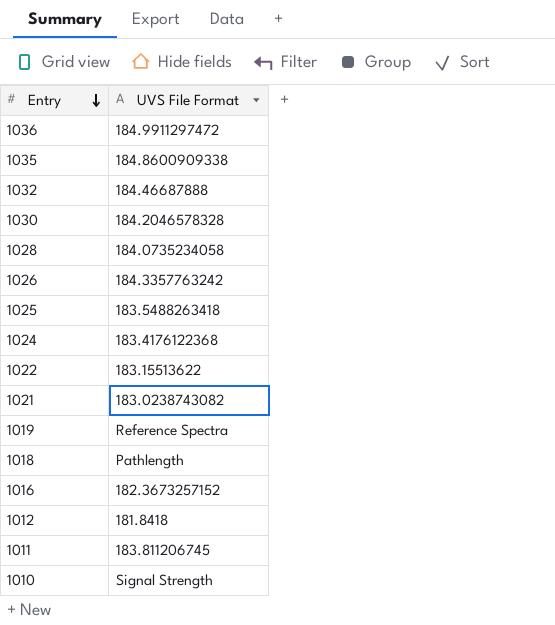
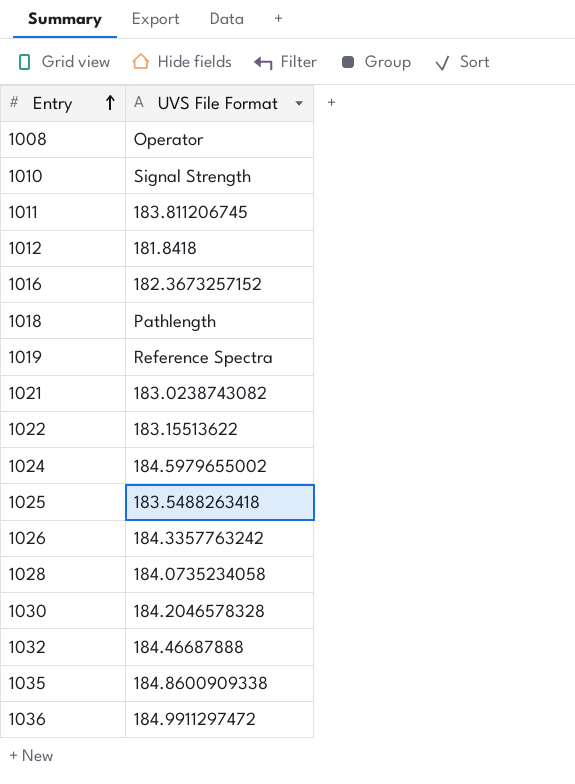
row order: Entry descending -> Entry ascending
row 1008: none -> Operator
1024 | UVS File Format: 183.4176122368 -> 184.5979655002

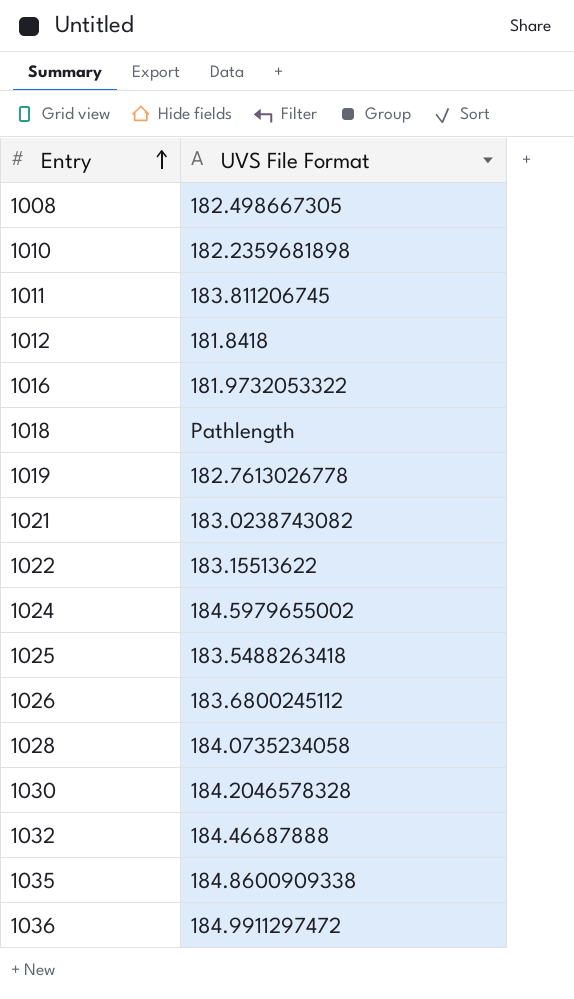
1008 | UVS File Format: Operator -> 182.498667305
1010 | UVS File Format: Signal Strength -> 182.2359681898
1016 | UVS File Format: 182.3673257152 -> 181.9732053322
1019 | UVS File Format: Reference Spectra -> 182.7613026778
1026 | UVS File Format: 184.3357763242 -> 183.6800245112

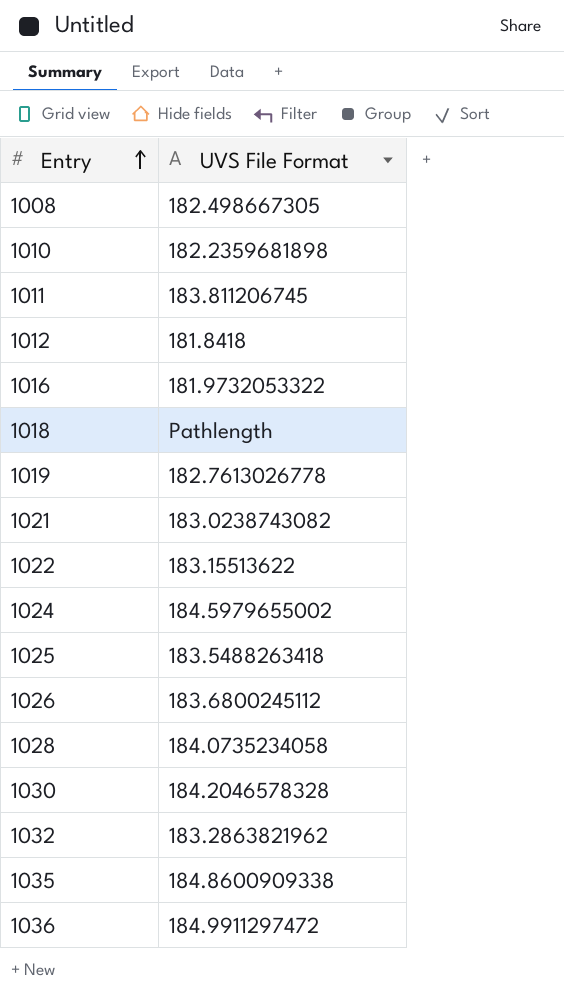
1032 | UVS File Format: 184.46687888 -> 183.2863821962

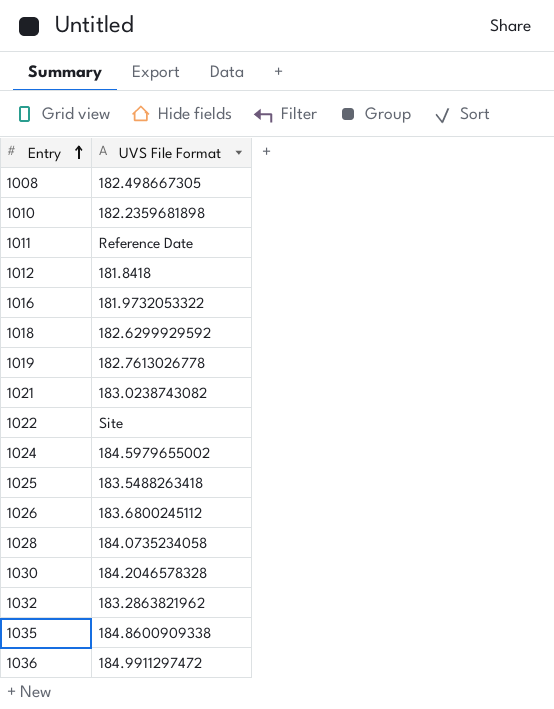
1011 | UVS File Format: 183.811206745 -> Reference Date
1018 | UVS File Format: Pathlength -> 182.6299929592
1022 | UVS File Format: 183.15513622 -> Site

